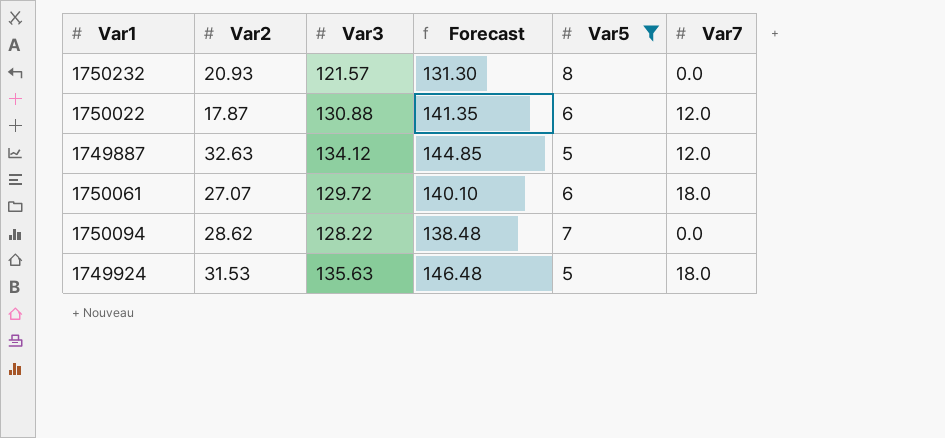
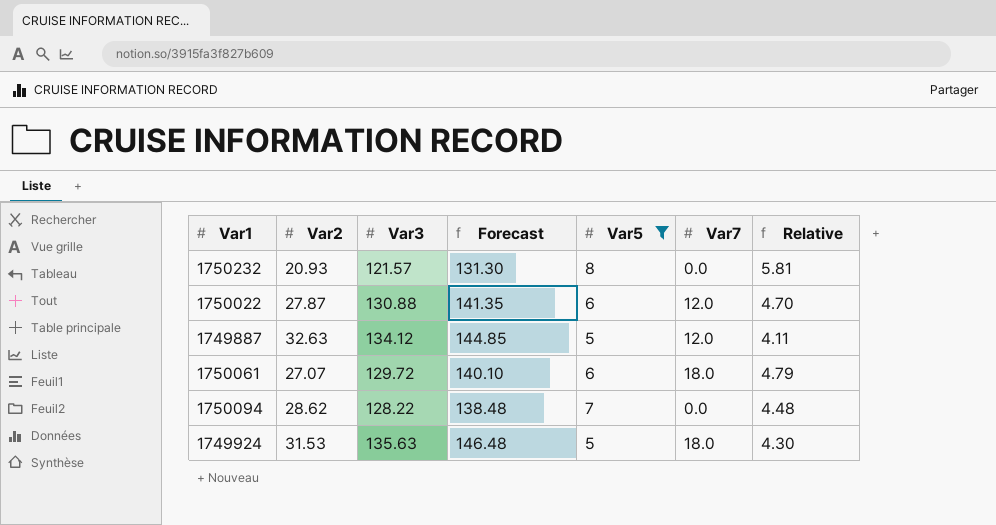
column Relative | formula: none -> [Var3] / [Var2]
1750022 | Var2: 17.87 -> 27.87

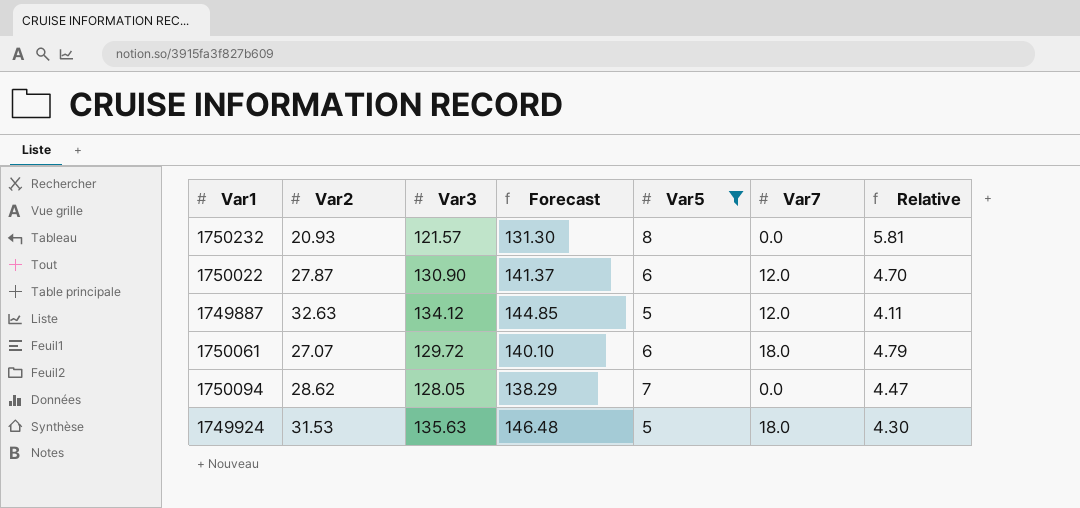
1750022 | Var3: 130.88 -> 130.90
1750022 | Forecast: 141.35 -> 141.37
1750094 | Var3: 128.22 -> 128.05
1750094 | Forecast: 138.48 -> 138.29
1750094 | Relative: 4.48 -> 4.47

